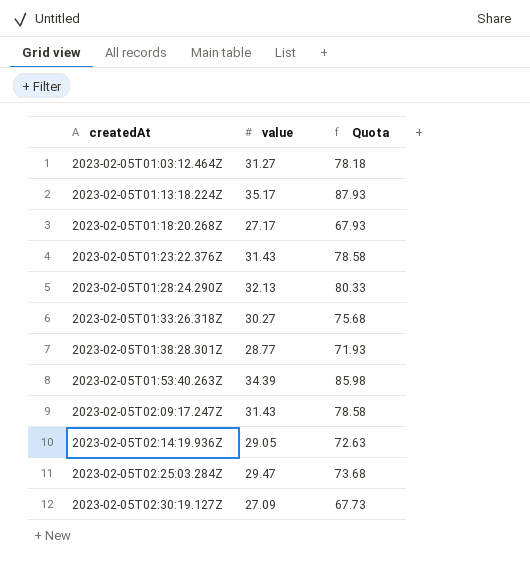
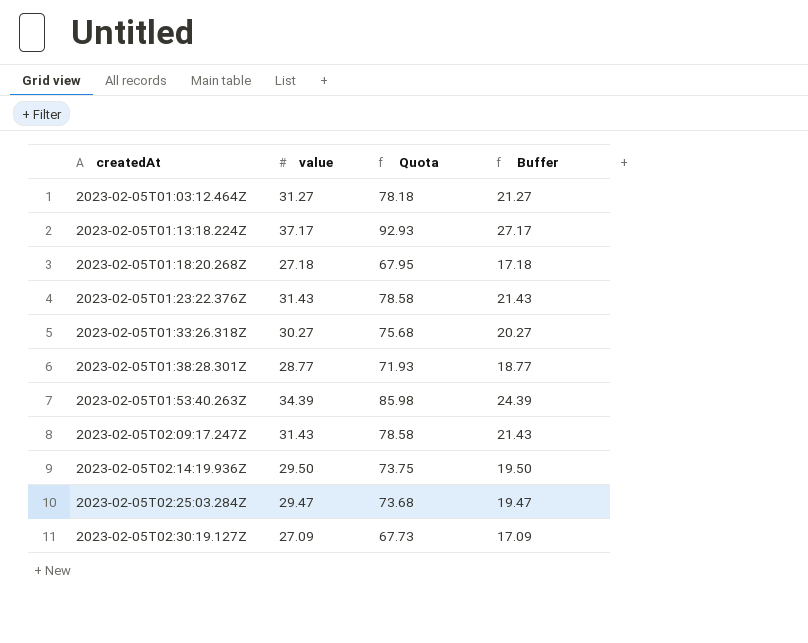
column Buffer | formula: none -> [value] - 10
row 2023-02-05T01:28:24.290Z: 32.13 | 80.33 -> none
2023-02-05T01:13:18.224Z | value: 35.17 -> 37.17
2023-02-05T01:13:18.224Z | Quota: 87.93 -> 92.93
2023-02-05T01:18:20.268Z | value: 27.17 -> 27.18
2023-02-05T01:18:20.268Z | Quota: 67.93 -> 67.95
2023-02-05T02:14:19.936Z | value: 29.05 -> 29.50
2023-02-05T02:14:19.936Z | Quota: 72.63 -> 73.75

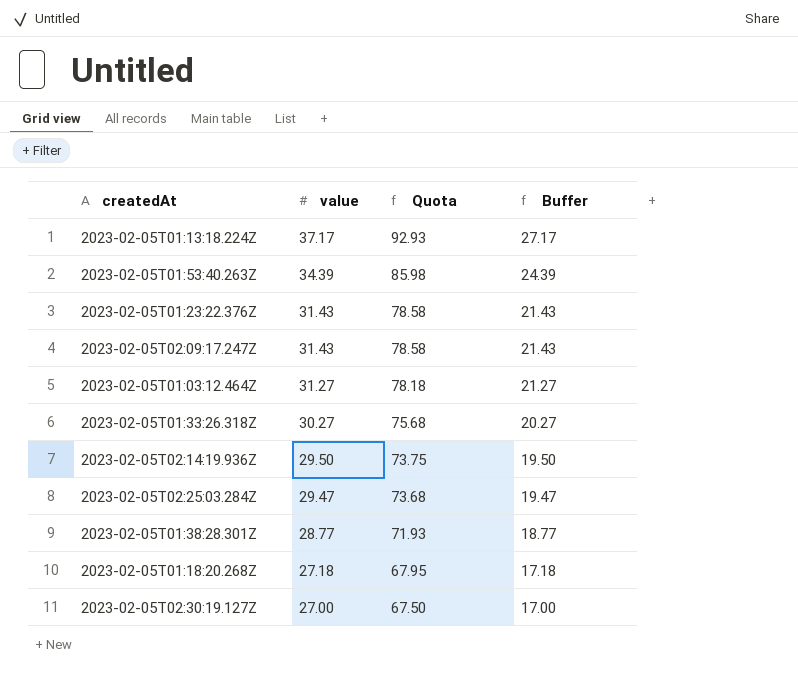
row order: createdAt ascending -> value descending
2023-02-05T02:30:19.127Z | value: 27.09 -> 27.00
2023-02-05T02:30:19.127Z | Quota: 67.73 -> 67.50
2023-02-05T02:30:19.127Z | Buffer: 17.09 -> 17.00

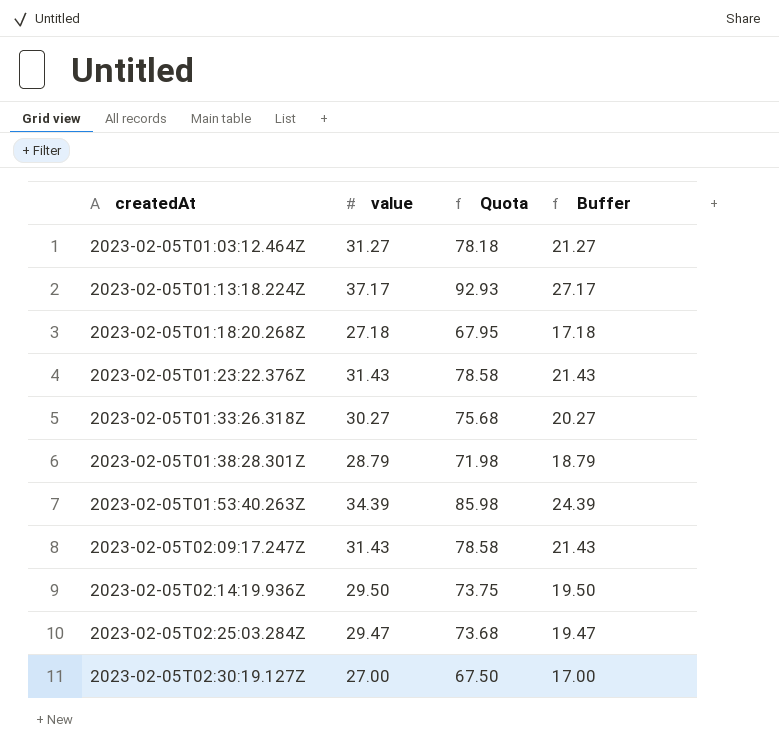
row order: value descending -> createdAt ascending
2023-02-05T01:38:28.301Z | value: 28.77 -> 28.79
2023-02-05T01:38:28.301Z | Quota: 71.93 -> 71.98
2023-02-05T01:38:28.301Z | Buffer: 18.77 -> 18.79

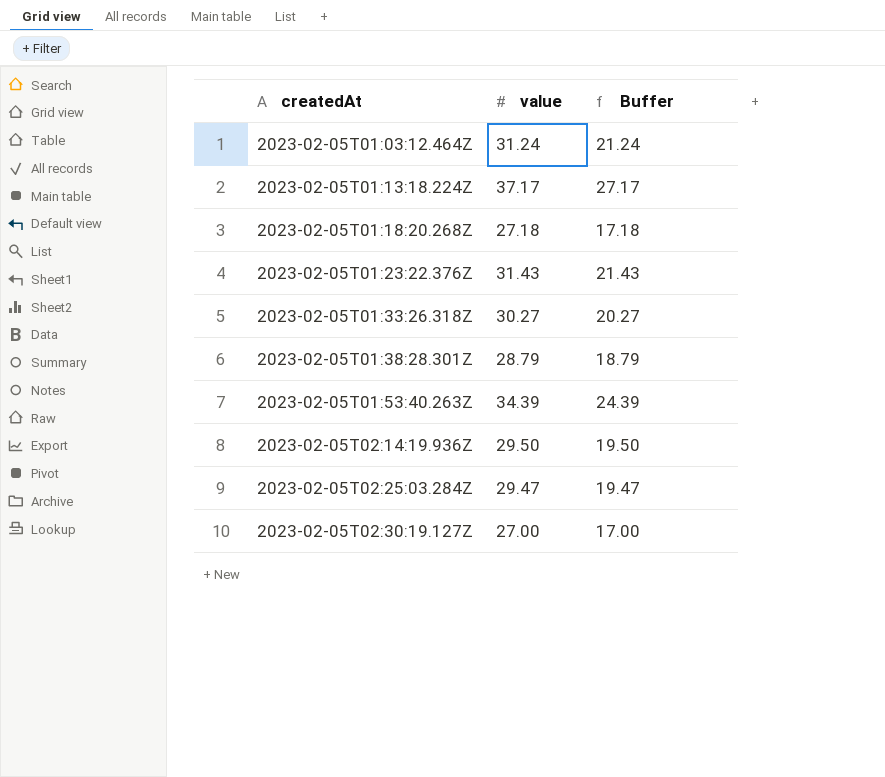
column Quota | formula: [value] * 2.5 -> none
row 2023-02-05T02:09:17.247Z: 31.43 | 78.58 | 21.43 -> none
2023-02-05T01:03:12.464Z | value: 31.27 -> 31.24
2023-02-05T01:03:12.464Z | Buffer: 21.27 -> 21.24

